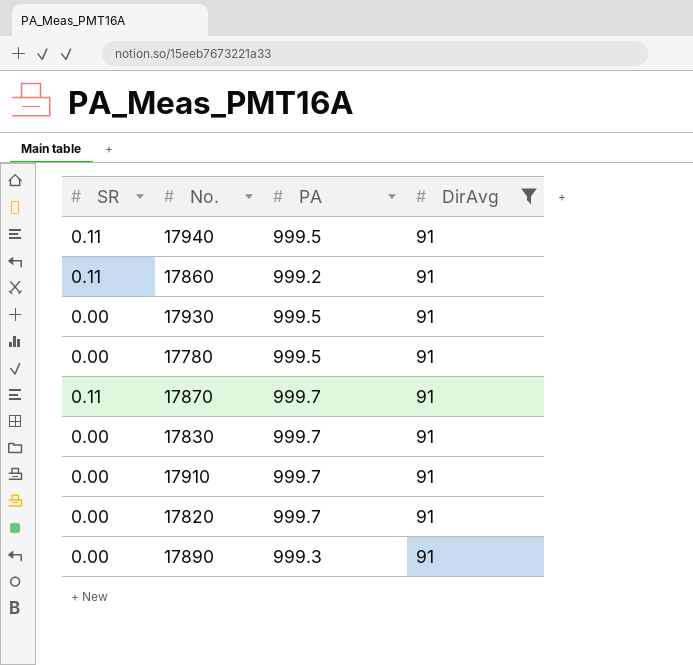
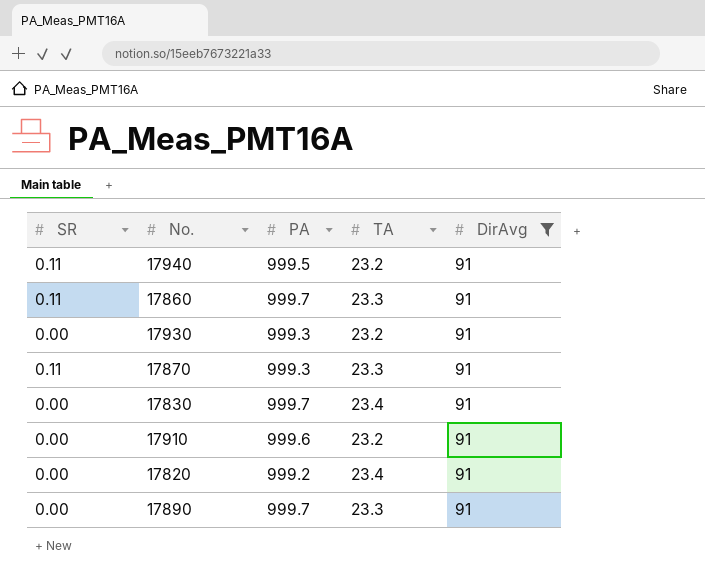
column TA | position: none -> 4
row 17780: 0.00 | 999.5 | 91 -> none
17860 | PA: 999.2 -> 999.7
17930 | PA: 999.5 -> 999.3
17870 | PA: 999.7 -> 999.3
17910 | PA: 999.7 -> 999.6
17820 | PA: 999.7 -> 999.2
17890 | PA: 999.3 -> 999.7

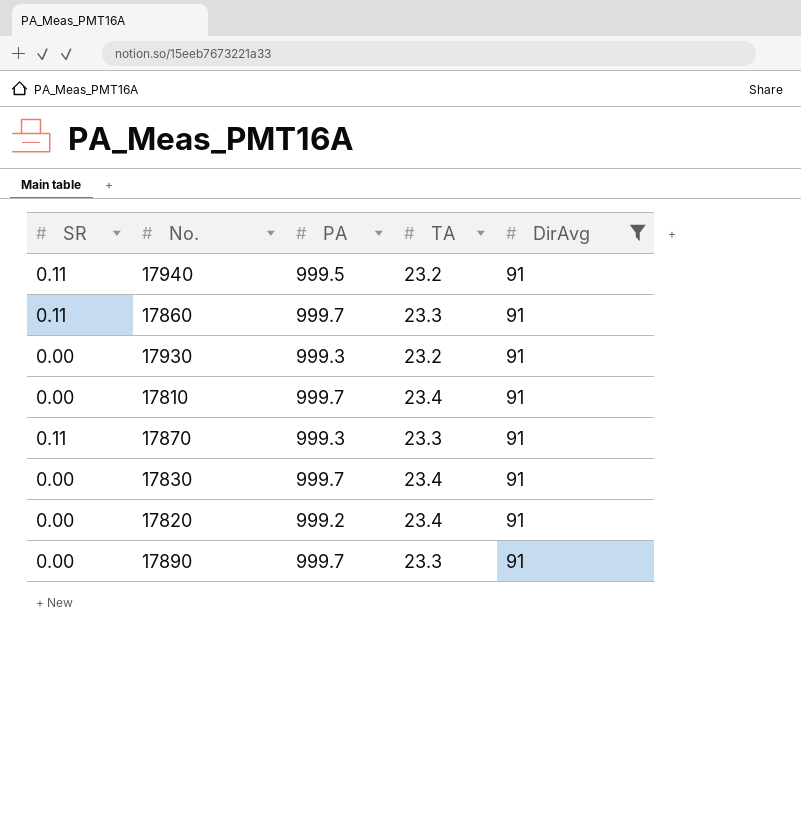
row 17910: 0.00 | 999.6 | 23.2 | 91 -> none
row 17810: none -> 0.00 | 999.7 | 23.4 | 91

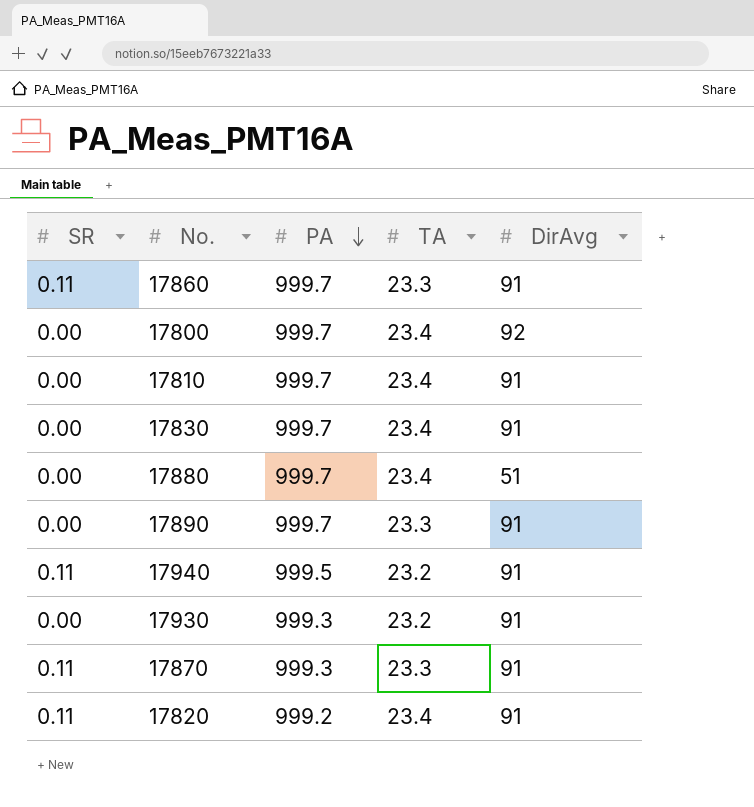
filter: DirAvg = 91 -> none
row order: none -> PA descending
17820 | SR: 0.00 -> 0.11

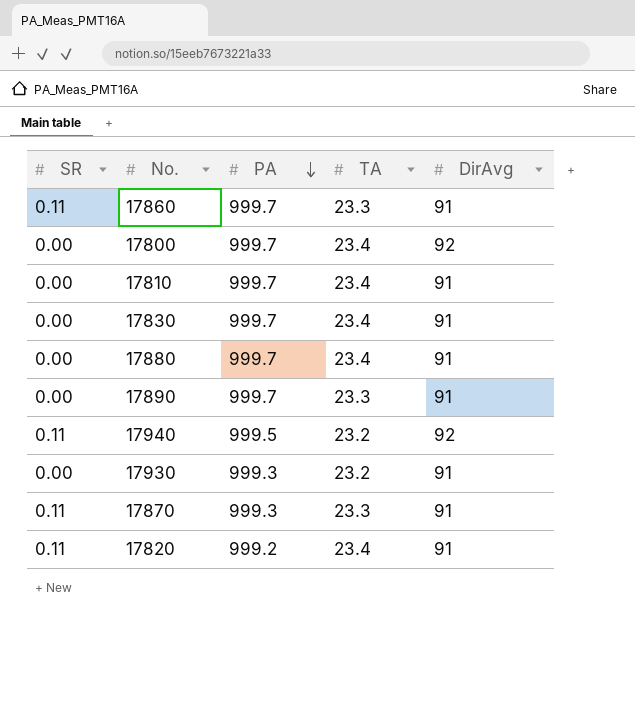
17880 | DirAvg: 51 -> 91
17940 | DirAvg: 91 -> 92

